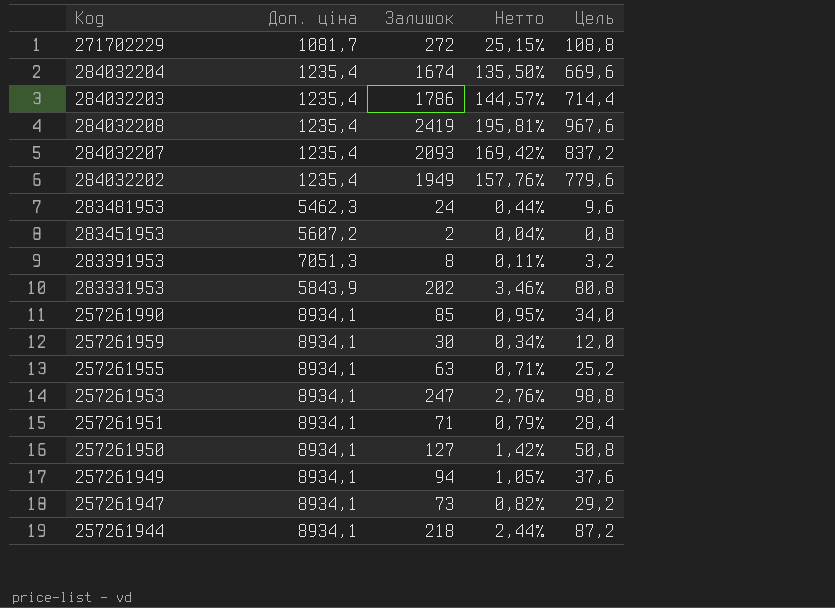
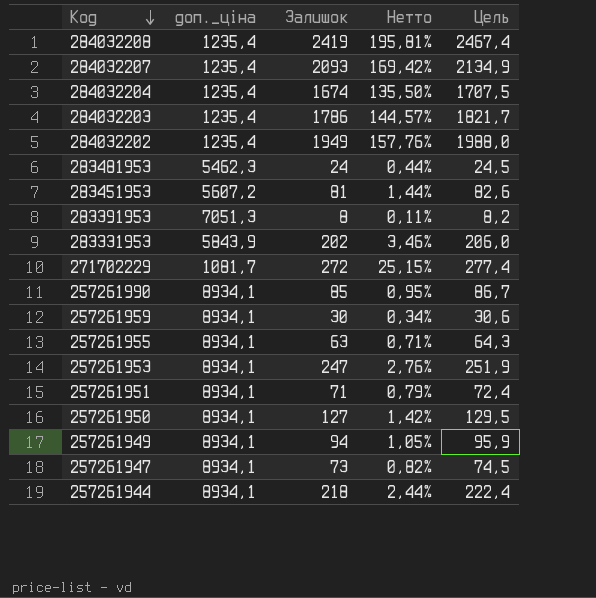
row order: none -> Код descending
column name: Доп. ціна -> доп._ціна
column Цель | formula: [Залишок] * 0,4 -> [Залишок] * 1,02
283451953 | Залишок: 2 -> 81
283451953 | Нетто: 0,04% -> 1,44%

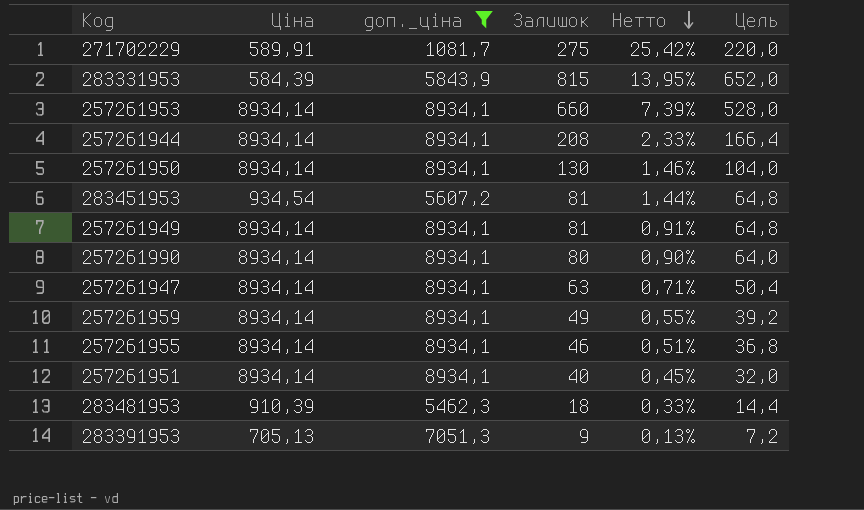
filter: none -> доп._ціна != 1235,4
row order: Код descending -> Нетто descending
column Ціна | position: none -> 2
column Цель | formula: [Залишок] * 1,02 -> [Залишок] * 0,8
271702229 | Залишок: 272 -> 275
271702229 | Нетто: 25,15% -> 25,42%
283331953 | Залишок: 202 -> 815
283331953 | Нетто: 3,46% -> 13,95%
257261953 | Залишок: 247 -> 660
257261953 | Нетто: 2,76% -> 7,39%
257261944 | Залишок: 218 -> 208
257261944 | Нетто: 2,44% -> 2,33%
257261950 | Залишок: 127 -> 130
257261950 | Нетто: 1,42% -> 1,46%
257261949 | Залишок: 94 -> 81
257261949 | Нетто: 1,05% -> 0,91%
257261990 | Залишок: 85 -> 80
257261990 | Нетто: 0,95% -> 0,90%
257261947 | Залишок: 73 -> 63
257261947 | Нетто: 0,82% -> 0,71%
257261959 | Залишок: 30 -> 49
257261959 | Нетто: 0,34% -> 0,55%
257261955 | Залишок: 63 -> 46
257261955 | Нетто: 0,71% -> 0,51%
257261951 | Залишок: 71 -> 40
257261951 | Нетто: 0,79% -> 0,45%
283481953 | Залишок: 24 -> 18
283481953 | Нетто: 0,44% -> 0,33%
283391953 | Залишок: 8 -> 9
283391953 | Нетто: 0,11% -> 0,13%

